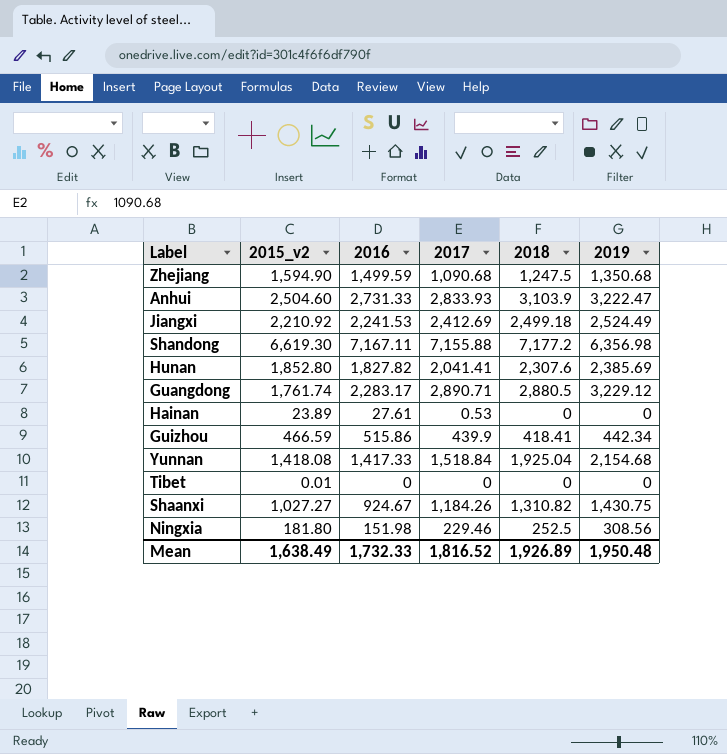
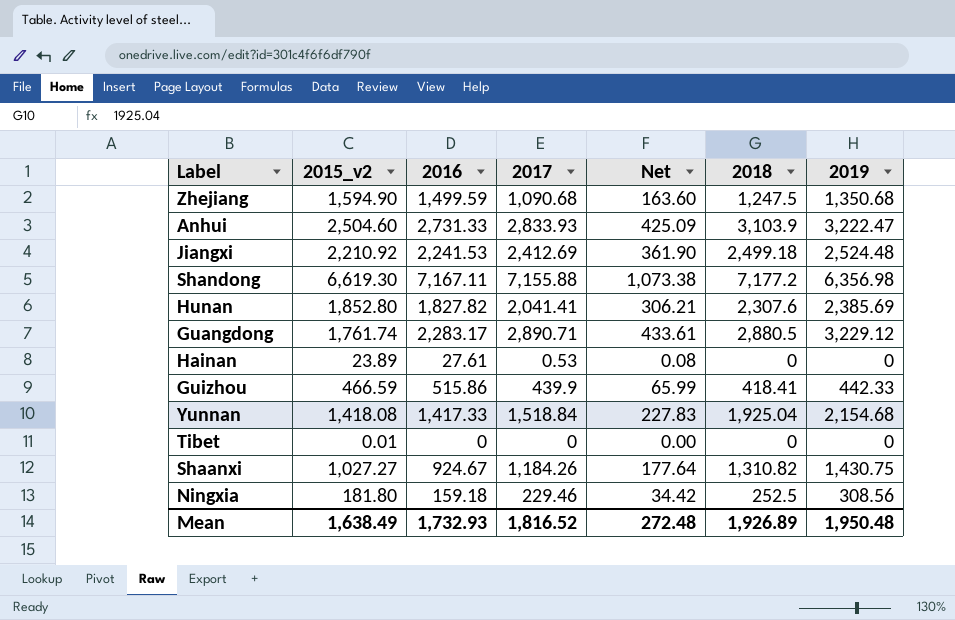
column Net | formula: none -> [2017] * 0.15
Jiangxi | 2019: 2,524.49 -> 2,524.48
Guizhou | 2019: 442.34 -> 442.33
Ningxia | 2016: 151.98 -> 159.18
Mean | 2016: 1,732.33 -> 1,732.93

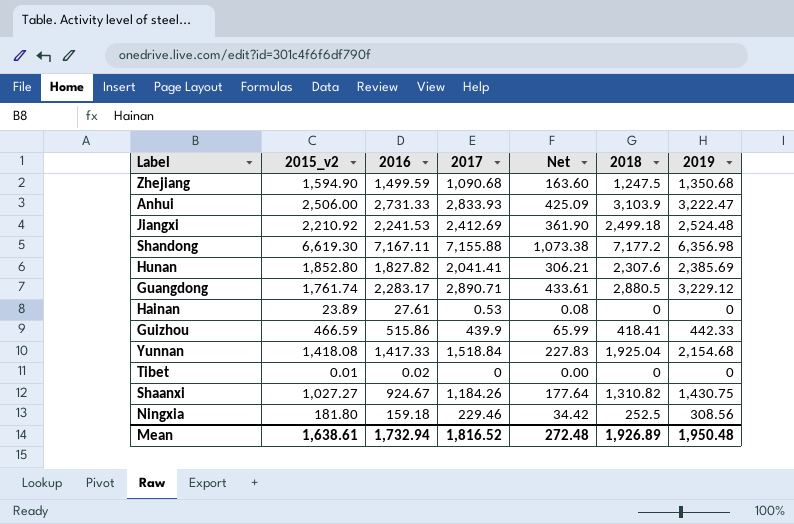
Anhui | 2015_v2: 2,504.60 -> 2,506.00
Tibet | 2016: 0 -> 0.02
Mean | 2015_v2: 1,638.49 -> 1,638.61
Mean | 2016: 1,732.93 -> 1,732.94

